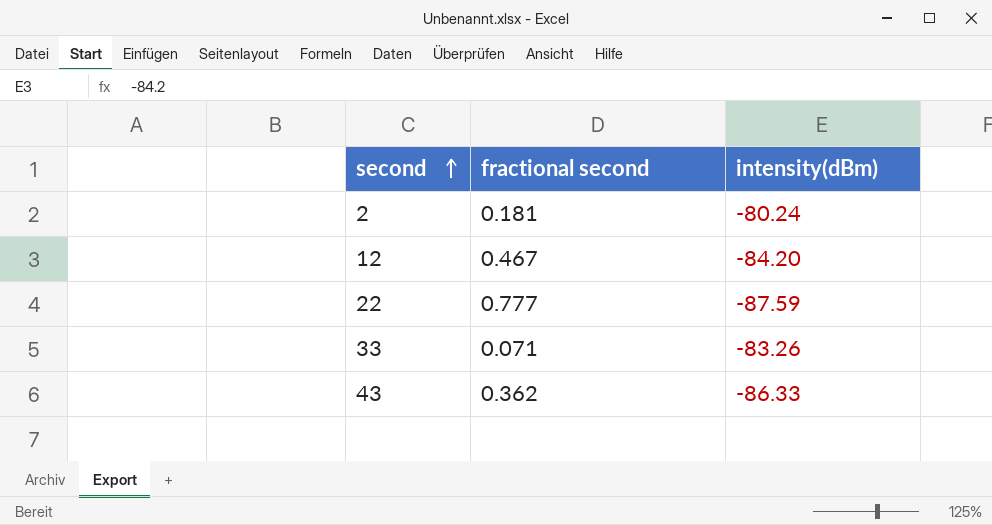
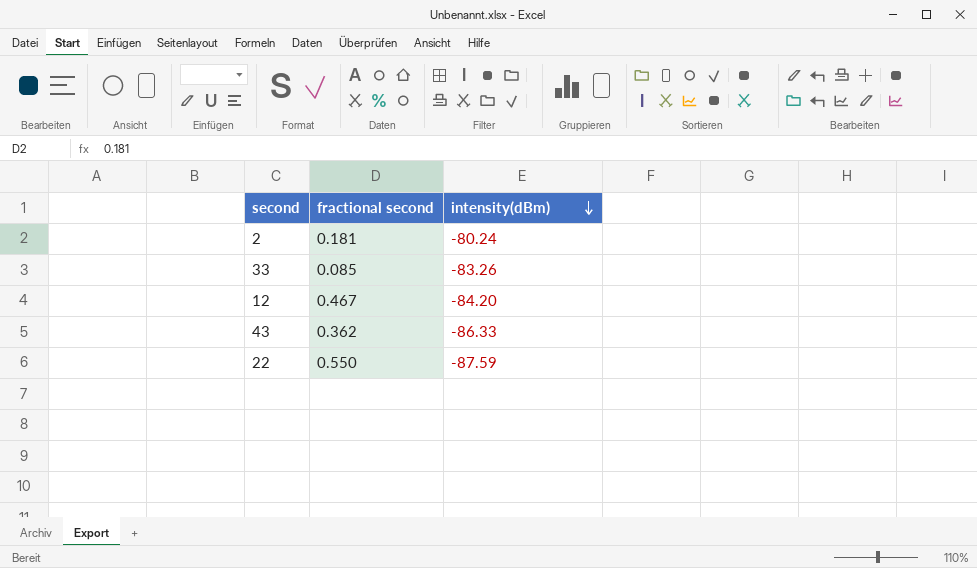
row order: second ascending -> intensity(dBm) descending
33 | fractional second: 0.071 -> 0.085
22 | fractional second: 0.777 -> 0.550

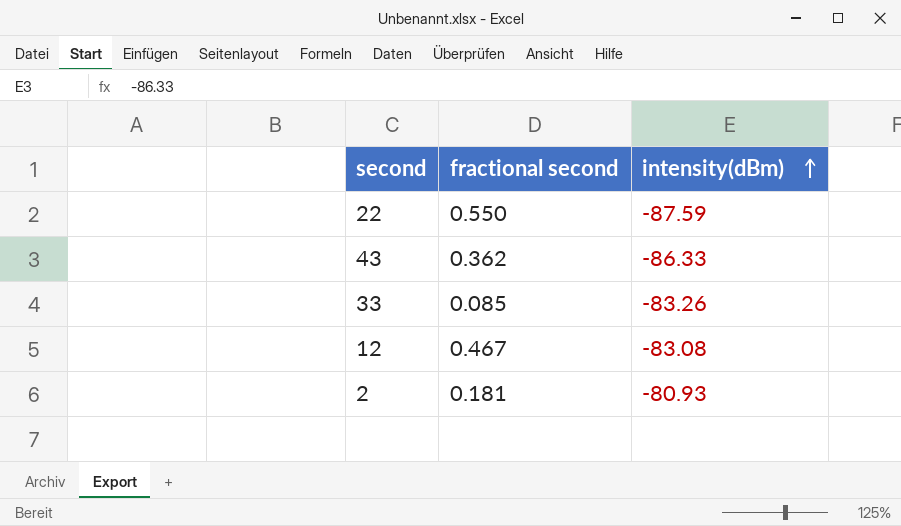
row order: intensity(dBm) descending -> intensity(dBm) ascending
12 | intensity(dBm): -84.20 -> -83.08
2 | intensity(dBm): -80.24 -> -80.93

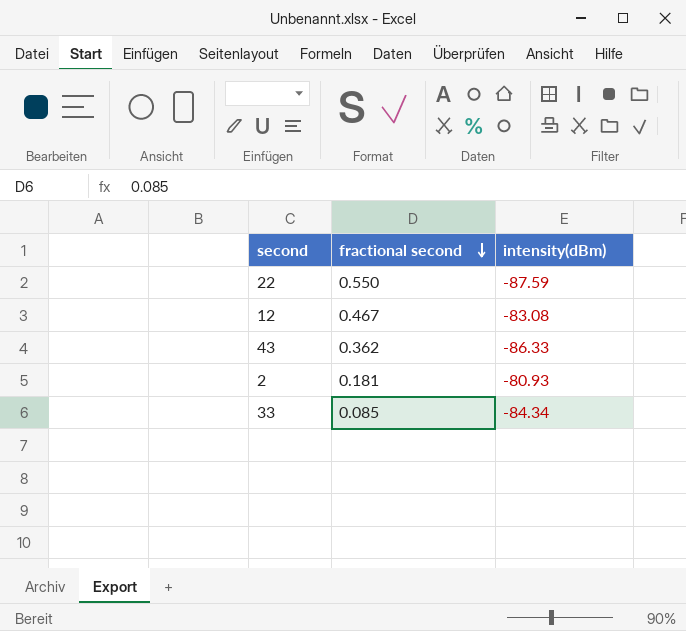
row order: intensity(dBm) ascending -> fractional second descending
33 | intensity(dBm): -83.26 -> -84.34

